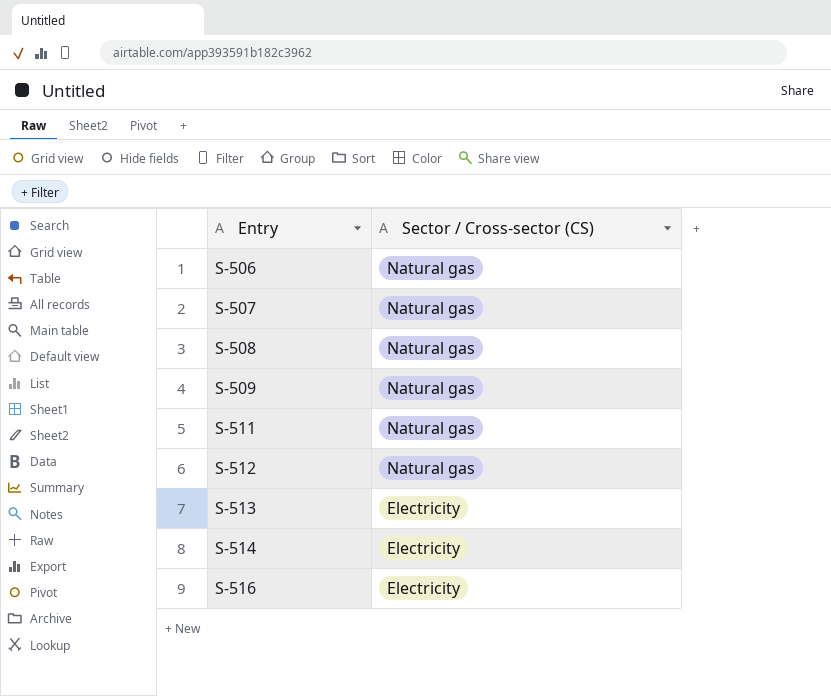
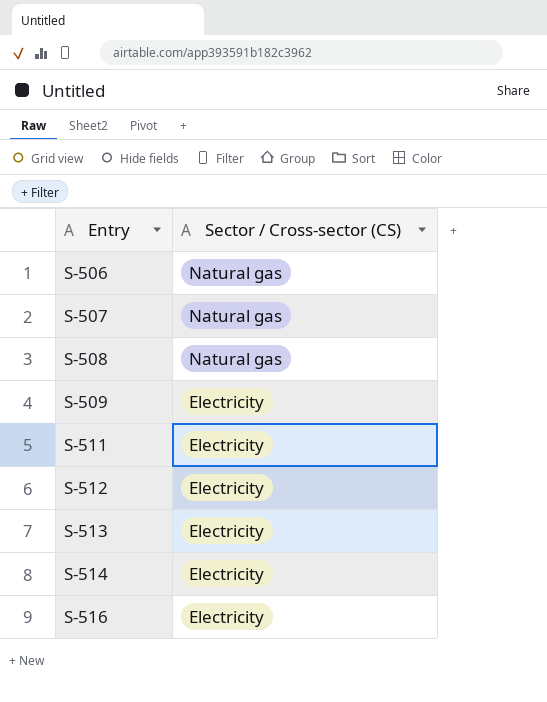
S-509 | Sector / Cross-sector (CS): Natural gas -> Electricity
S-511 | Sector / Cross-sector (CS): Natural gas -> Electricity
S-512 | Sector / Cross-sector (CS): Natural gas -> Electricity

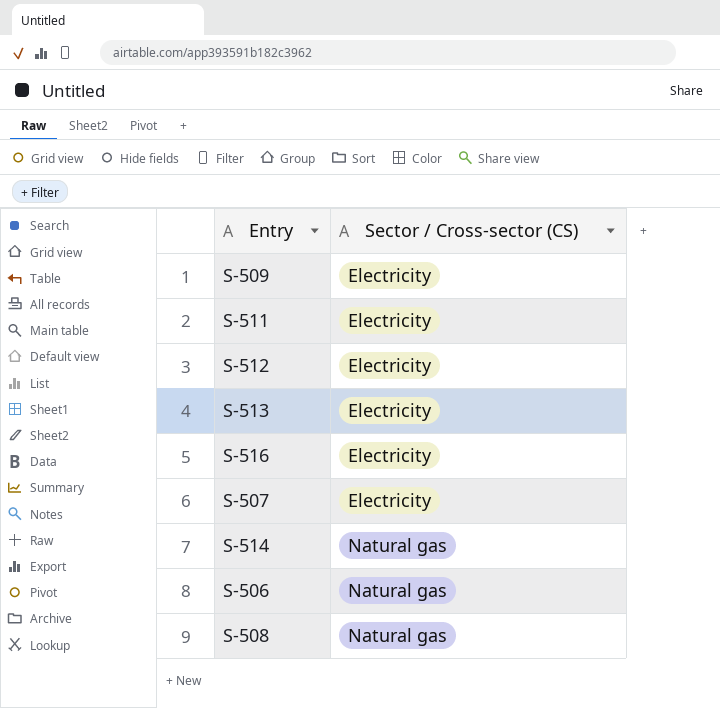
row order: Entry ascending -> Sector / Cross-sector (CS) ascending
S-507 | Sector / Cross-sector (CS): Natural gas -> Electricity
S-514 | Sector / Cross-sector (CS): Electricity -> Natural gas

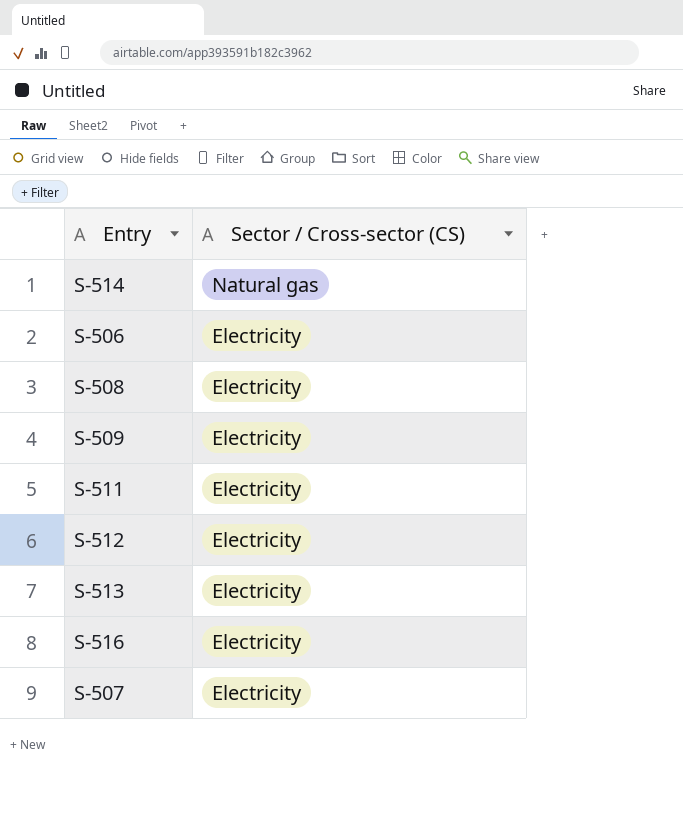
row order: Sector / Cross-sector (CS) ascending -> Sector / Cross-sector (CS) descending
S-506 | Sector / Cross-sector (CS): Natural gas -> Electricity
S-508 | Sector / Cross-sector (CS): Natural gas -> Electricity

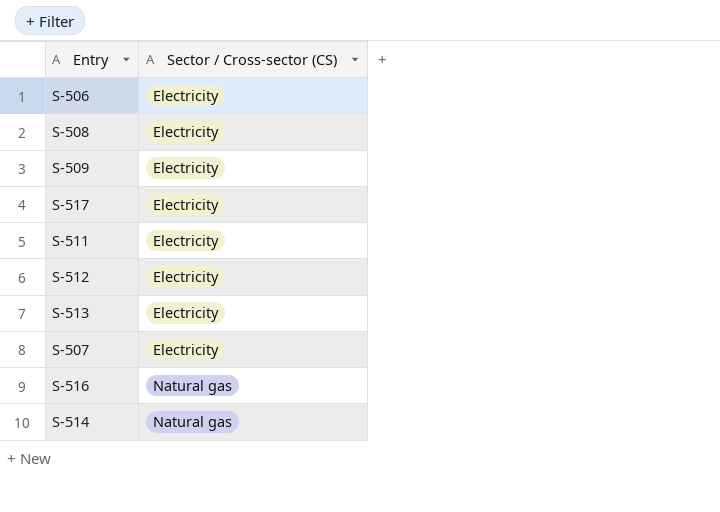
row order: Sector / Cross-sector (CS) descending -> Sector / Cross-sector (CS) ascending
row S-517: none -> Electricity
S-516 | Sector / Cross-sector (CS): Electricity -> Natural gas

